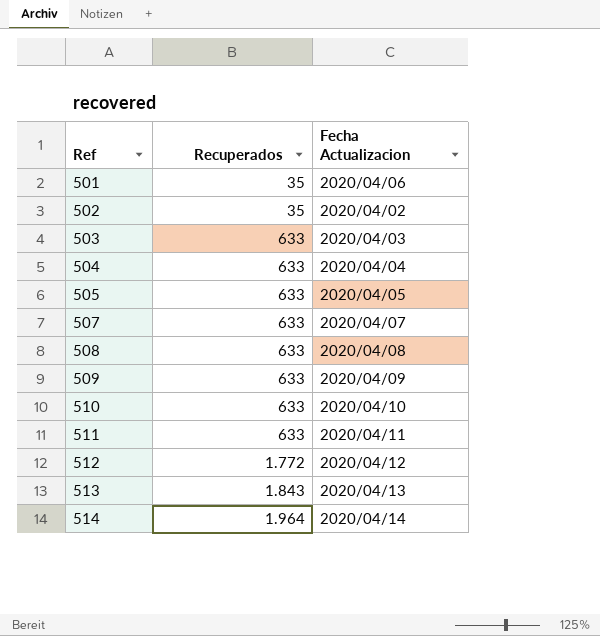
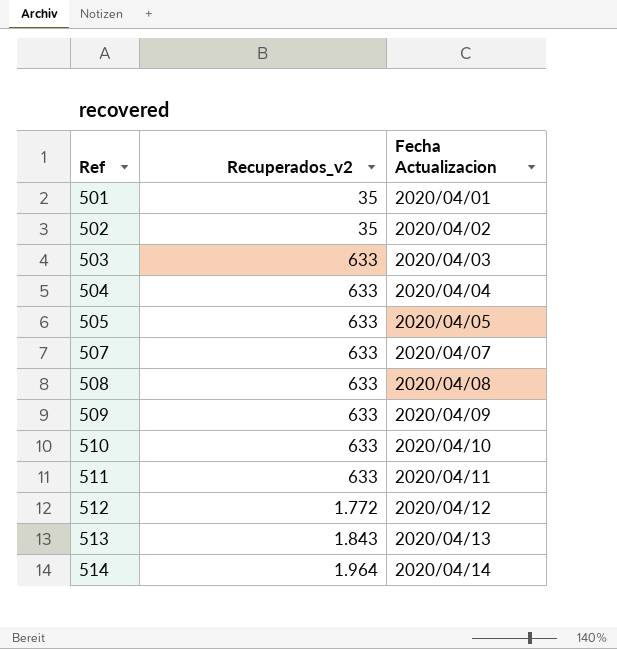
column name: Recuperados -> Recuperados_v2
501 | Fecha Actualizacion: 2020/04/06 -> 2020/04/01

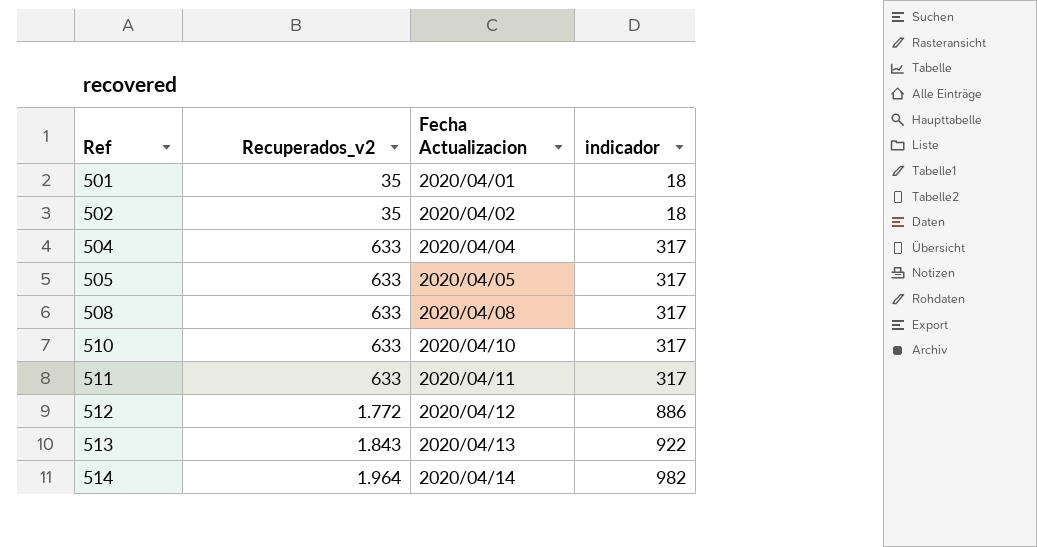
column indicador | formula: none -> [Recuperados_v2] * 0,5
row 503: 633 | 2020/04/03 -> none
row 507: 633 | 2020/04/07 -> none
row 509: 633 | 2020/04/09 -> none

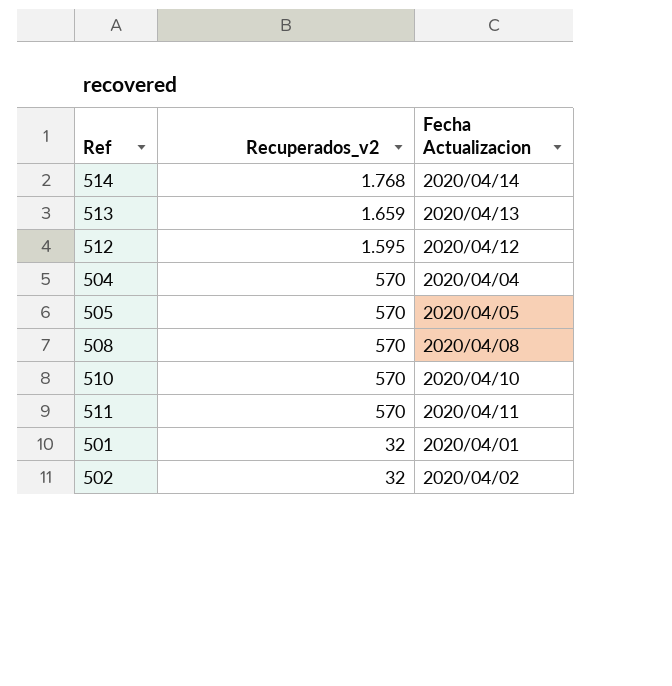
row order: Ref ascending -> Recuperados_v2 descending
column indicador | formula: [Recuperados_v2] * 0,5 -> none
514 | Recuperados_v2: 1.964 -> 1.768
513 | Recuperados_v2: 1.843 -> 1.659
512 | Recuperados_v2: 1.772 -> 1.595
504 | Recuperados_v2: 633 -> 570
505 | Recuperados_v2: 633 -> 570
508 | Recuperados_v2: 633 -> 570
510 | Recuperados_v2: 633 -> 570
511 | Recuperados_v2: 633 -> 570
501 | Recuperados_v2: 35 -> 32
502 | Recuperados_v2: 35 -> 32

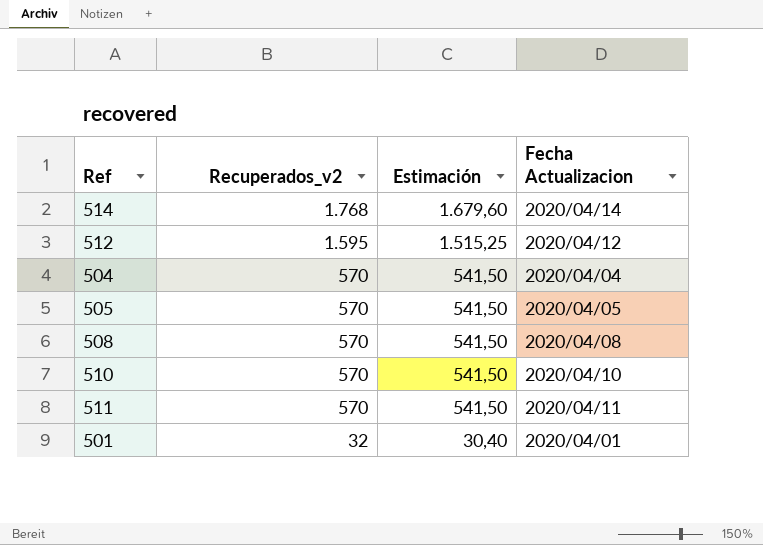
column Estimación | formula: none -> [Recuperados_v2] * 0,95
row 513: 1.659 | 2020/04/13 -> none
row 502: 32 | 2020/04/02 -> none

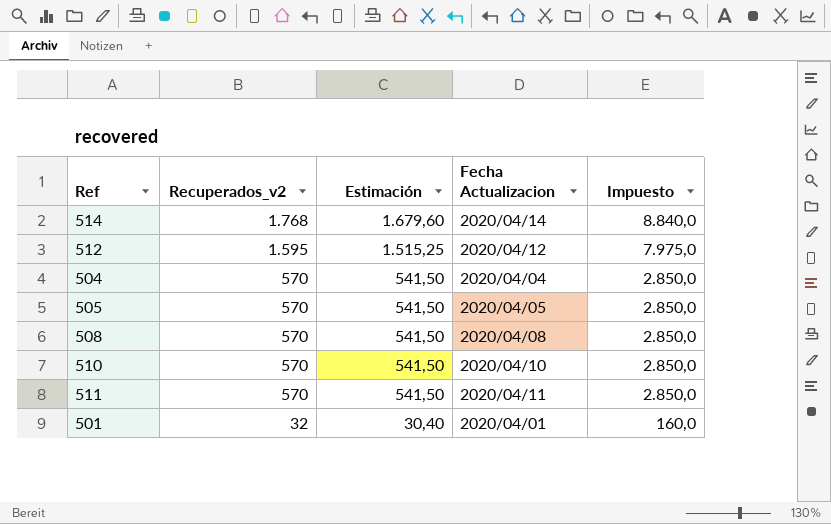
column Impuesto | formula: none -> [Recuperados_v2] * 5

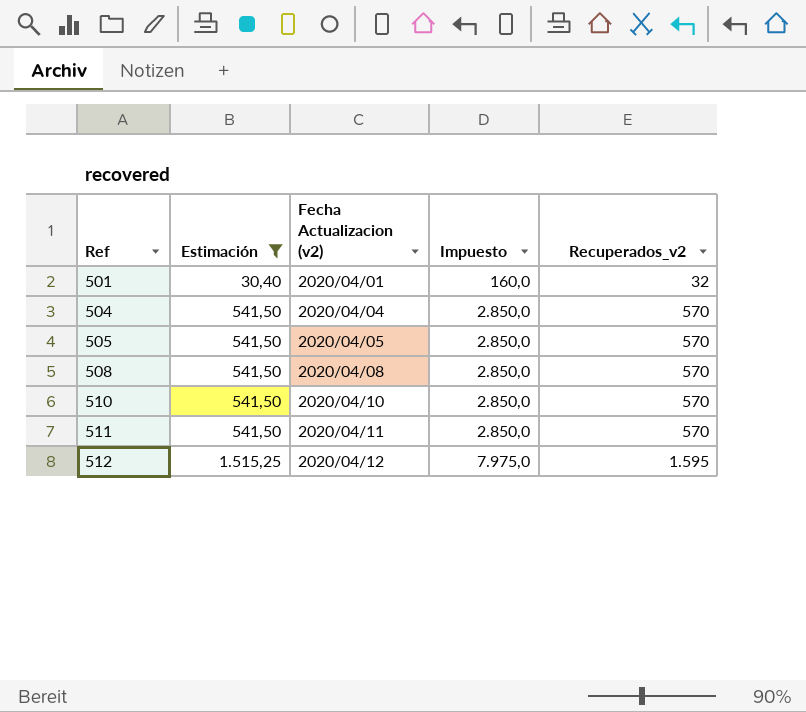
filter: none -> Estimación != 1.679,60
row order: Recuperados_v2 descending -> Ref ascending
column name: Fecha Actualizacion -> Fecha Actualizacion (v2)
column Recuperados_v2 | position: 2 -> 5

